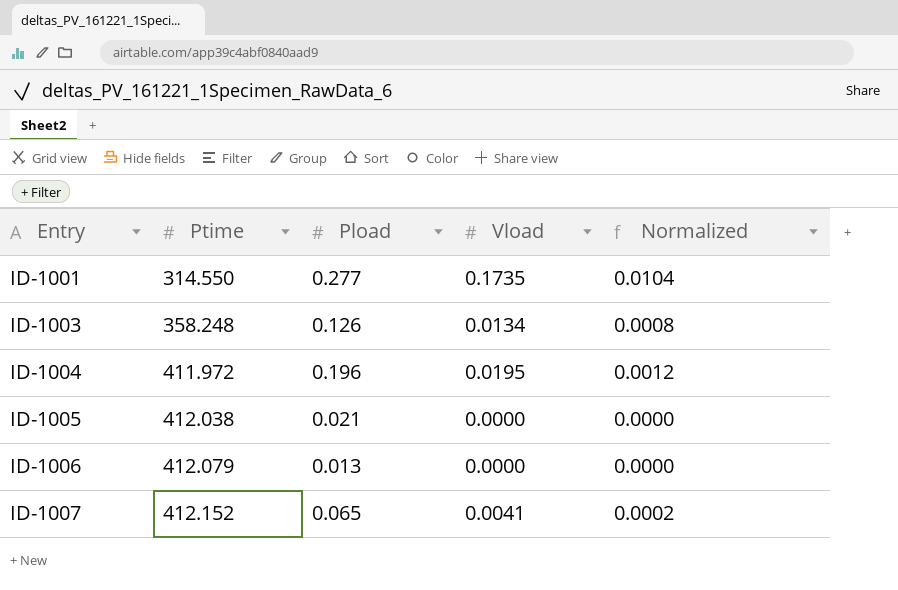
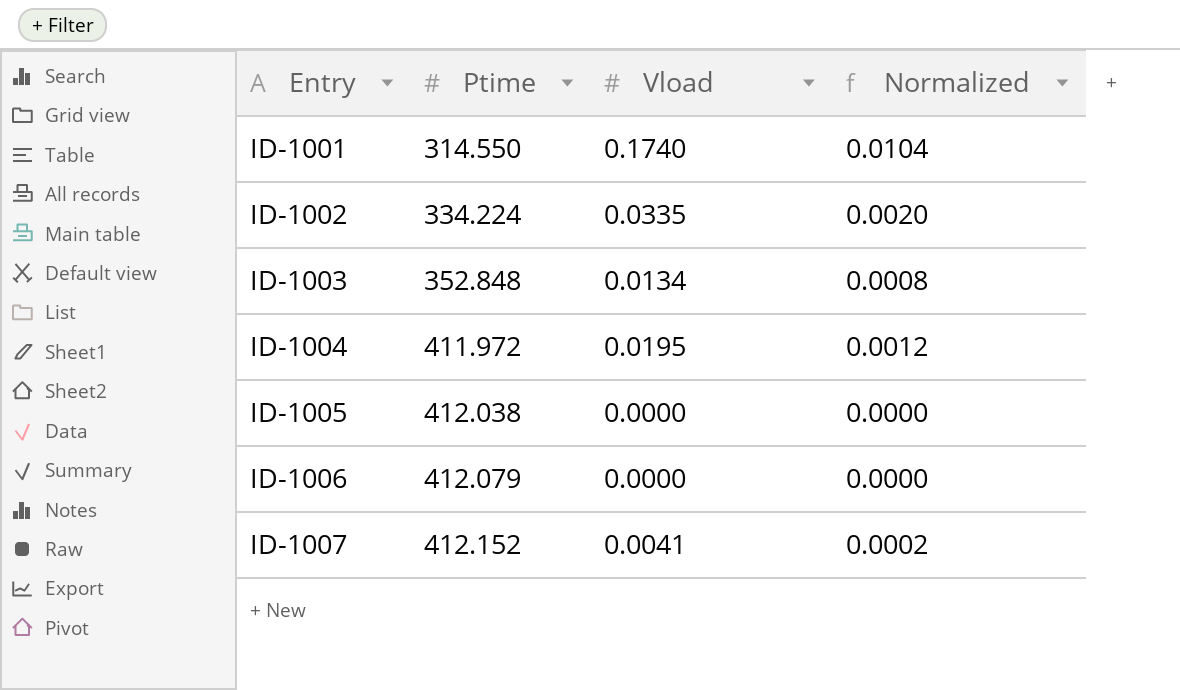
column Pload | position: 3 -> none
ID-1001 | Vload: 0.1735 -> 0.1740
row ID-1002: none -> 334.224 | 0.0335 | 0.0020
ID-1003 | Ptime: 358.248 -> 352.848

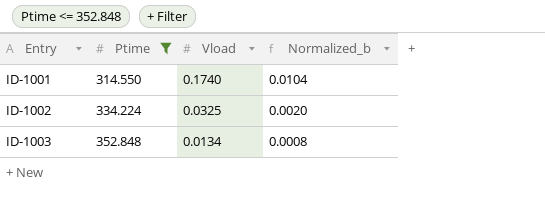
filter: none -> Ptime <= 352.848
column name: Normalized -> Normalized_b
ID-1002 | Vload: 0.0335 -> 0.0325

